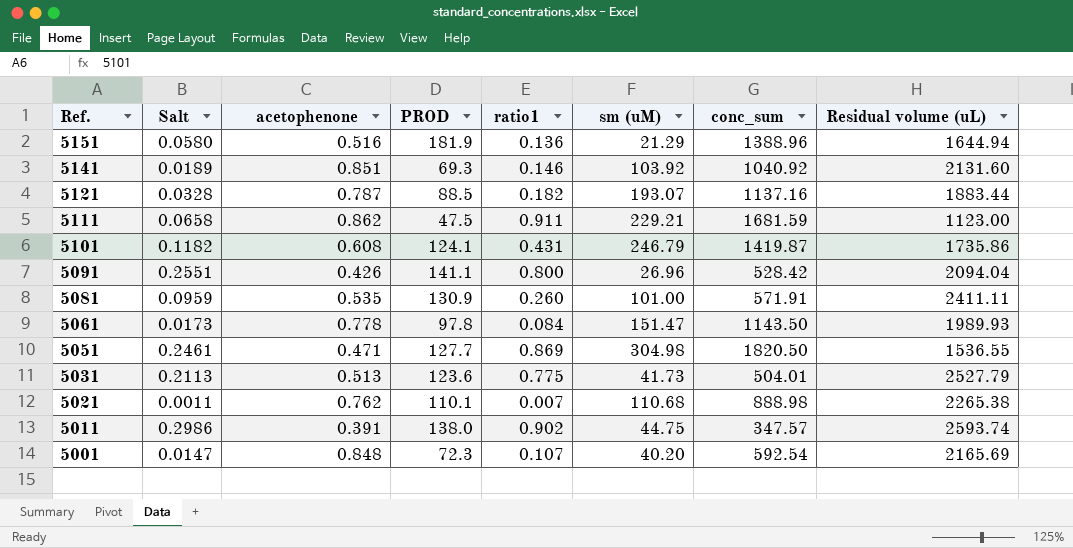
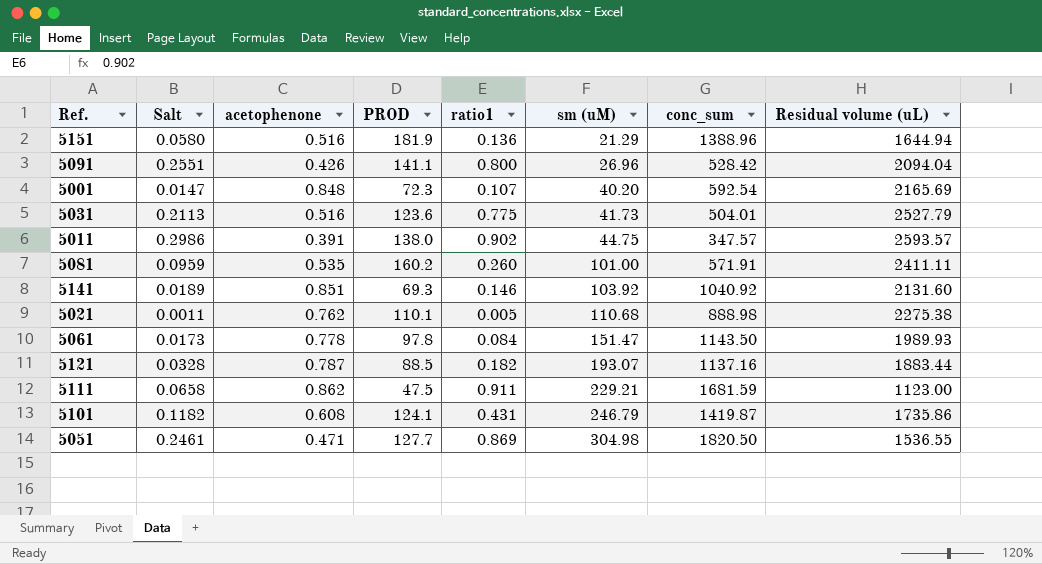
row order: Ref. descending -> sm (uM) ascending
5031 | acetophenone: 0.513 -> 0.516
5011 | Residual volume (uL): 2593.74 -> 2593.57
5081 | PROD: 130.9 -> 160.2
5021 | ratio1: 0.007 -> 0.005
5021 | Residual volume (uL): 2265.38 -> 2275.38

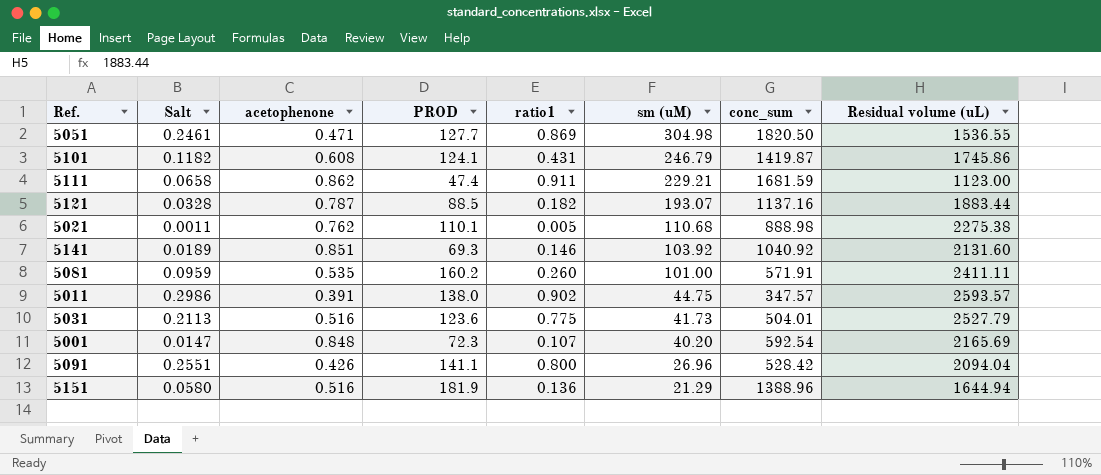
row order: sm (uM) ascending -> sm (uM) descending
row 5061: 0.0173 | 0.778 | 97.8 | 0.084 | 151.47 | 1143.50 | 1989.93 -> none
5101 | Residual volume (uL): 1735.86 -> 1745.86
5111 | PROD: 47.5 -> 47.4

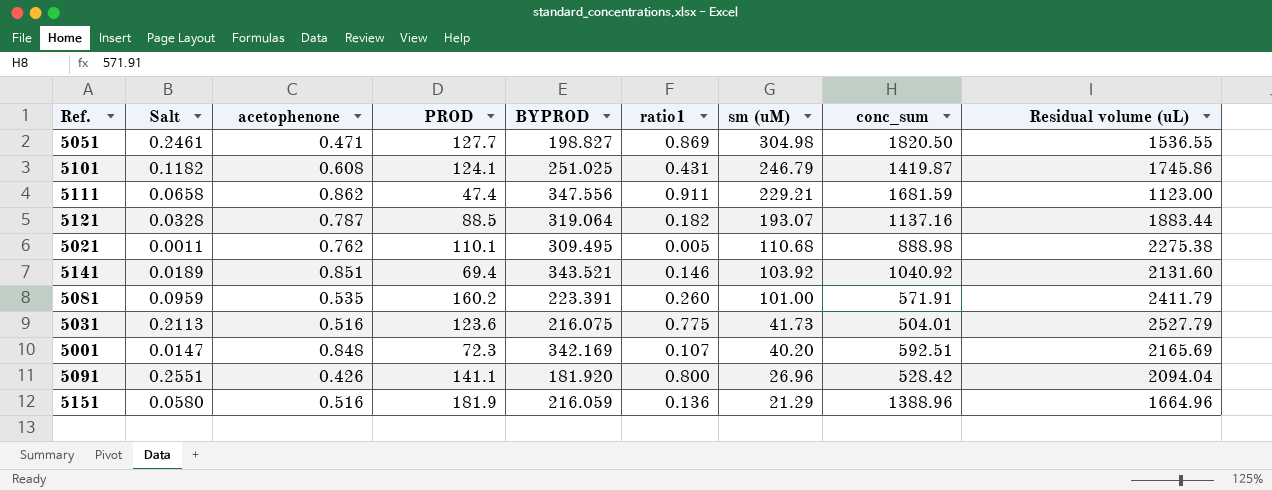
column BYPROD | position: none -> 5
row 5011: 0.2986 | 0.391 | 138.0 | 0.902 | 44.75 | 347.57 | 2593.57 -> none
5141 | PROD: 69.3 -> 69.4
5081 | Residual volume (uL): 2411.11 -> 2411.79
5001 | conc_sum: 592.54 -> 592.51
5151 | Residual volume (uL): 1644.94 -> 1664.96

